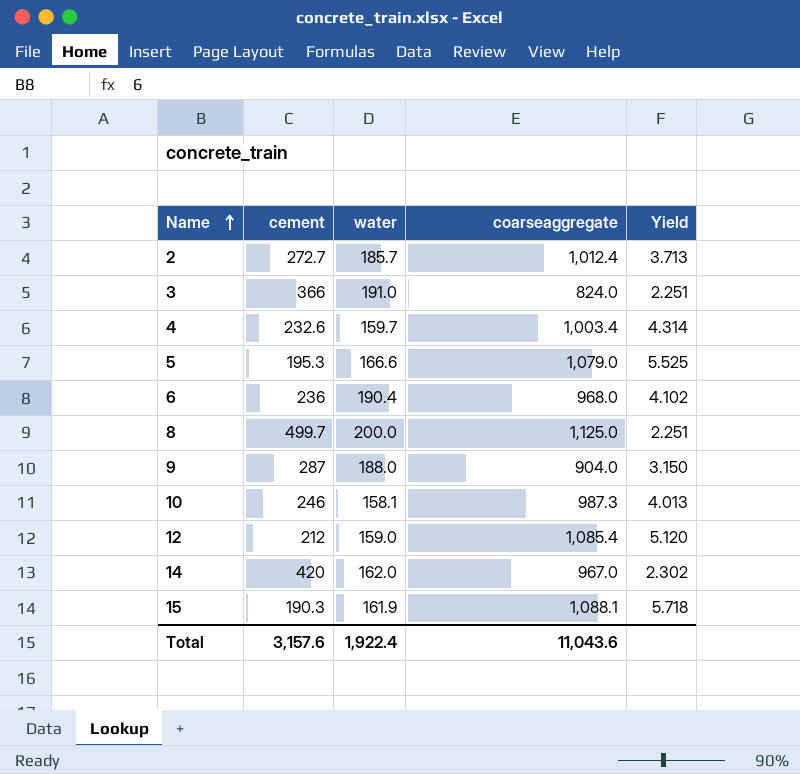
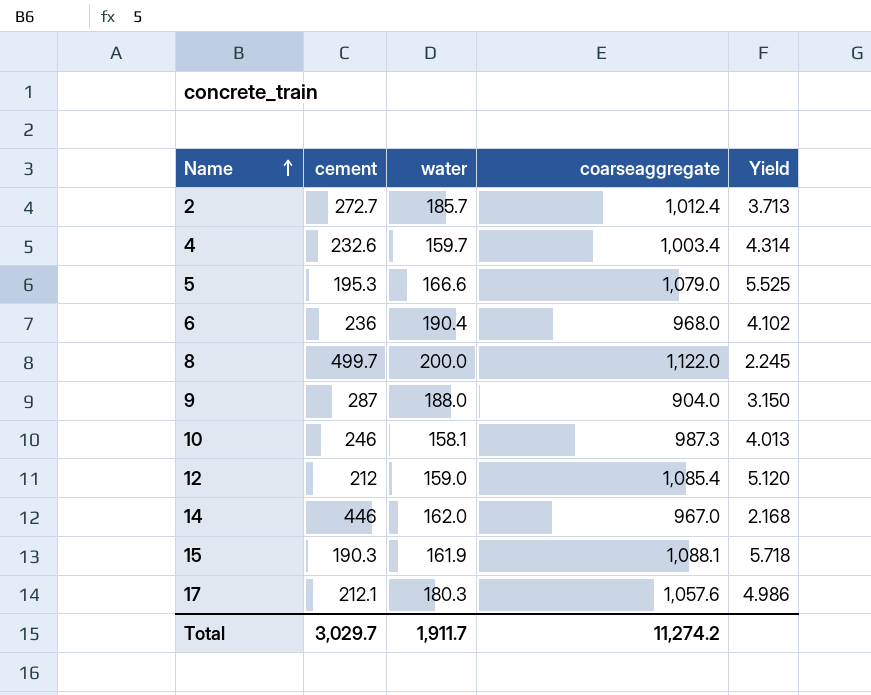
row 3: 366 | 191.0 | 824.0 | 2.251 -> none
8 | coarseaggregate: 1,125.0 -> 1,122.0
8 | Yield: 2.251 -> 2.245
14 | cement: 420 -> 446
14 | Yield: 2.302 -> 2.168
row 17: none -> 212.1 | 180.3 | 1,057.6 | 4.986
Total | cement: 3,157.6 -> 3,029.7
Total | water: 1,922.4 -> 1,911.7
Total | coarseaggregate: 11,043.6 -> 11,274.2

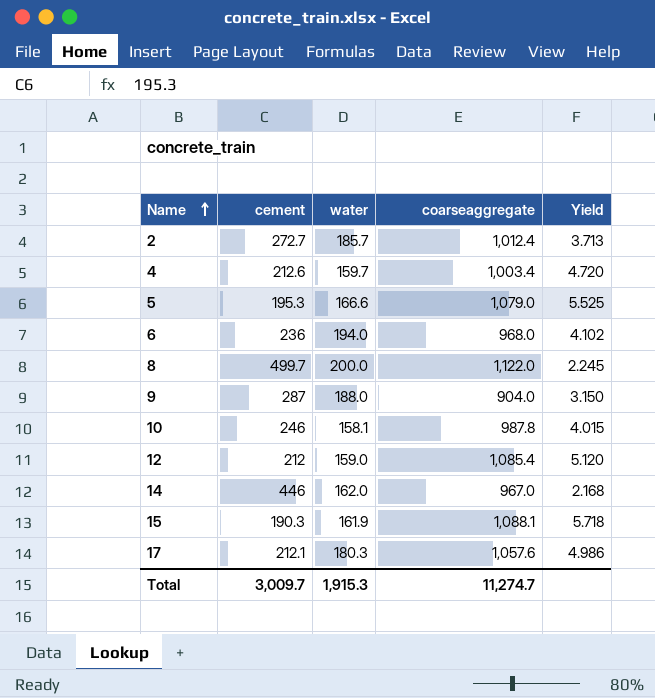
4 | cement: 232.6 -> 212.6
4 | Yield: 4.314 -> 4.720
6 | water: 190.4 -> 194.0
10 | coarseaggregate: 987.3 -> 987.8
10 | Yield: 4.013 -> 4.015
Total | cement: 3,029.7 -> 3,009.7
Total | water: 1,911.7 -> 1,915.3
Total | coarseaggregate: 11,274.2 -> 11,274.7

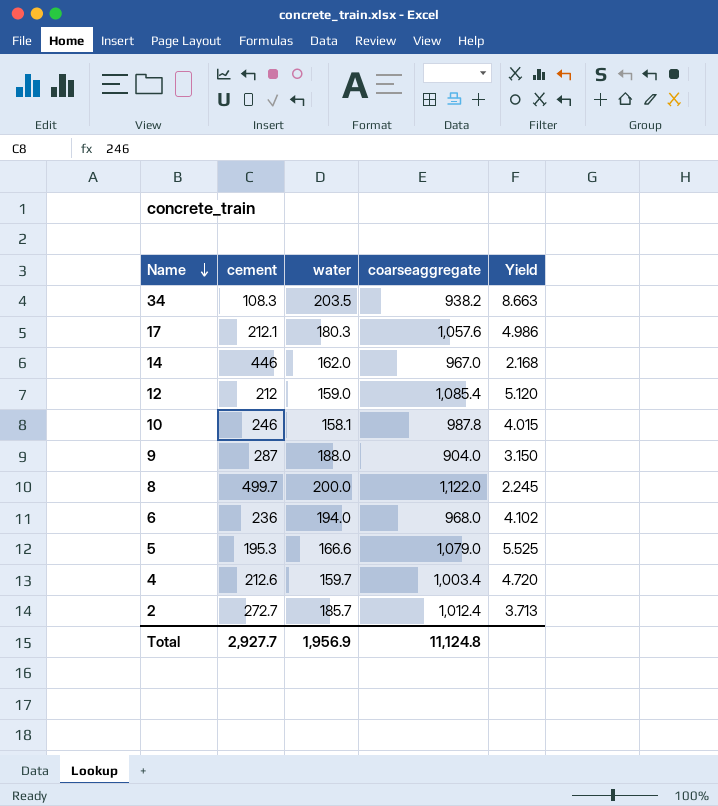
row order: Name ascending -> Name descending
row 15: 190.3 | 161.9 | 1,088.1 | 5.718 -> none
row 34: none -> 108.3 | 203.5 | 938.2 | 8.663
Total | cement: 3,009.7 -> 2,927.7
Total | water: 1,915.3 -> 1,956.9
Total | coarseaggregate: 11,274.7 -> 11,124.8

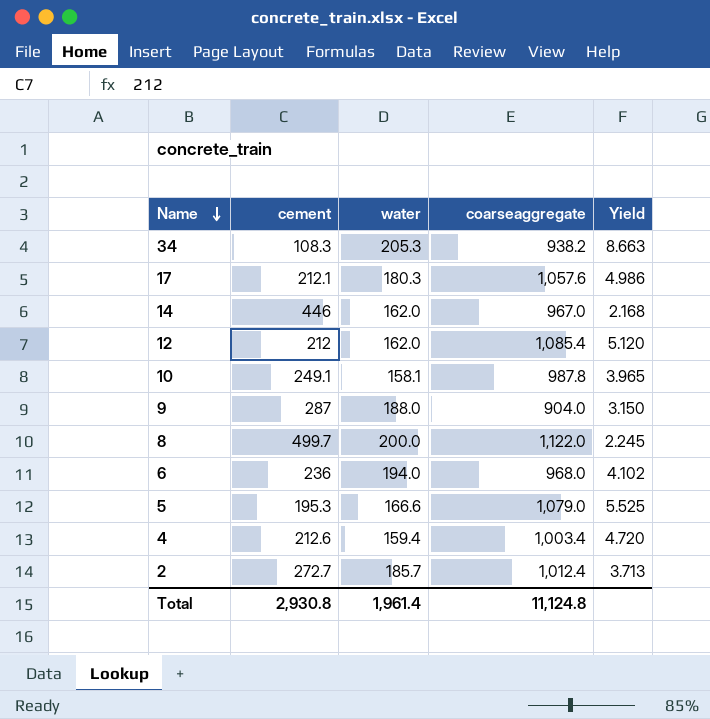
34 | water: 203.5 -> 205.3
12 | water: 159.0 -> 162.0
10 | cement: 246 -> 249.1
10 | Yield: 4.015 -> 3.965
4 | water: 159.7 -> 159.4
Total | cement: 2,927.7 -> 2,930.8
Total | water: 1,956.9 -> 1,961.4

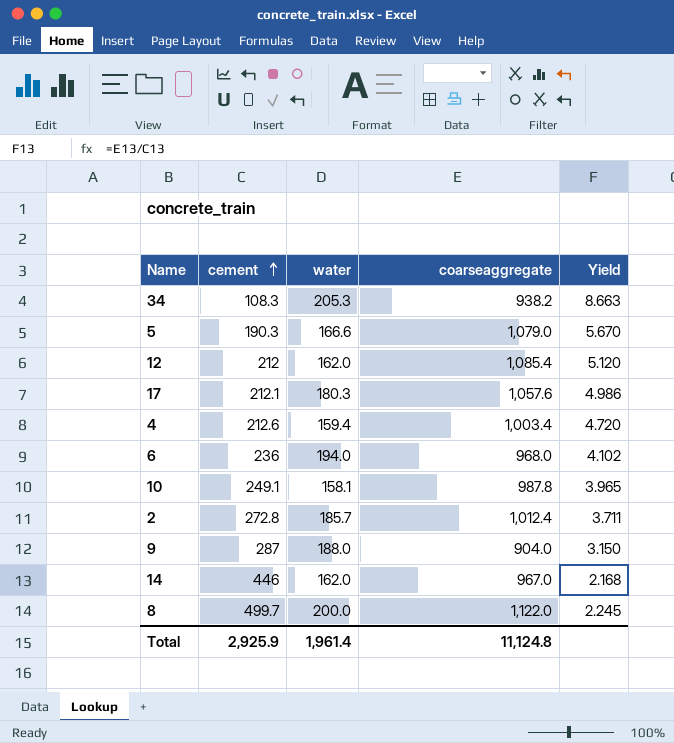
row order: Name descending -> cement ascending
5 | cement: 195.3 -> 190.3
5 | Yield: 5.525 -> 5.670
2 | cement: 272.7 -> 272.8
2 | Yield: 3.713 -> 3.711
Total | cement: 2,930.8 -> 2,925.9

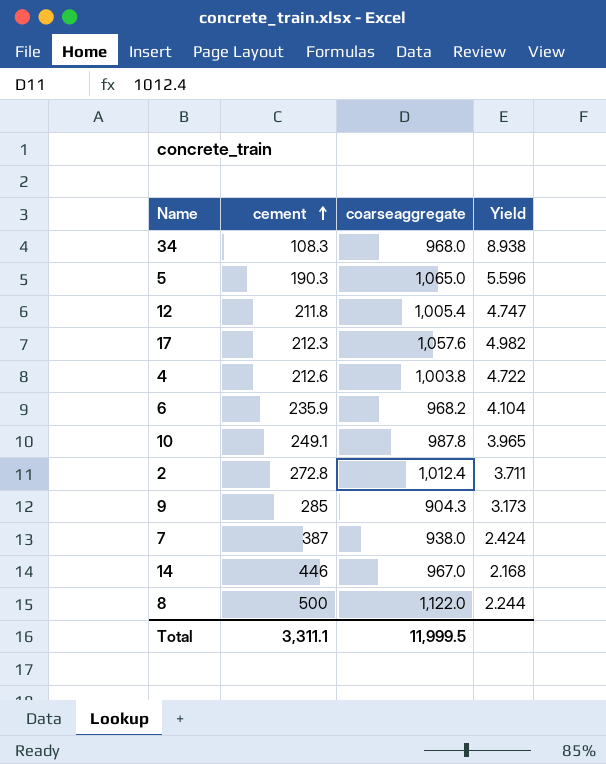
column water | position: 3 -> none
34 | coarseaggregate: 938.2 -> 968.0
34 | Yield: 8.663 -> 8.938
5 | coarseaggregate: 1,079.0 -> 1,065.0
5 | Yield: 5.670 -> 5.596
12 | cement: 212 -> 211.8
12 | coarseaggregate: 1,085.4 -> 1,005.4
12 | Yield: 5.120 -> 4.747
17 | cement: 212.1 -> 212.3
17 | Yield: 4.986 -> 4.982
4 | coarseaggregate: 1,003.4 -> 1,003.8
4 | Yield: 4.720 -> 4.722
6 | cement: 236 -> 235.9
6 | coarseaggregate: 968.0 -> 968.2
6 | Yield: 4.102 -> 4.104
9 | cement: 287 -> 285
9 | coarseaggregate: 904.0 -> 904.3
9 | Yield: 3.150 -> 3.173
row 7: none -> 387 | 938.0 | 2.424
8 | cement: 499.7 -> 500
8 | Yield: 2.245 -> 2.244
Total | cement: 2,925.9 -> 3,311.1
Total | coarseaggregate: 11,124.8 -> 11,999.5

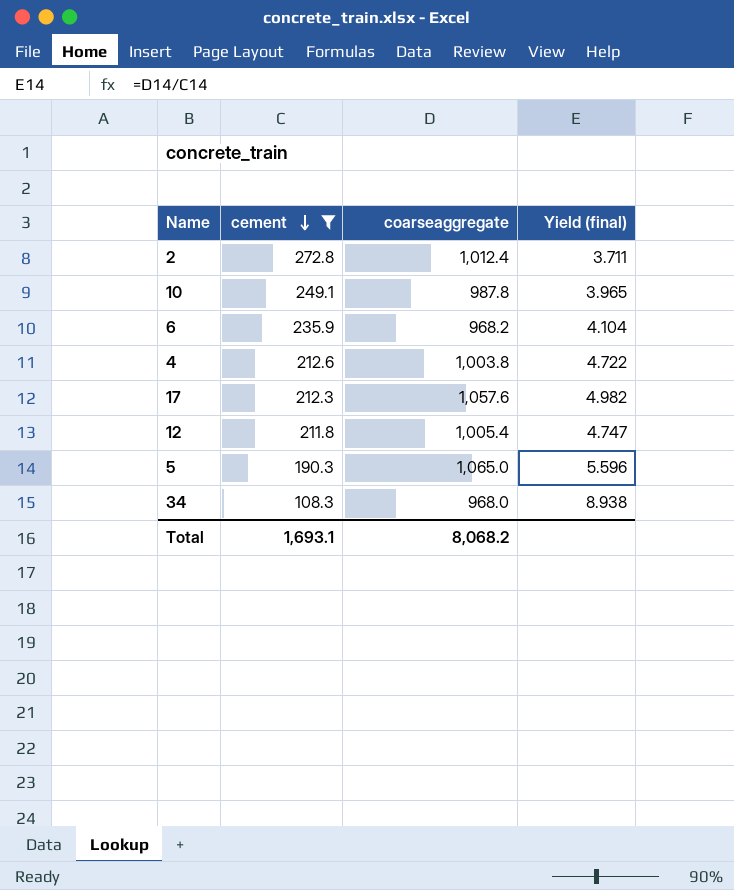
filter: none -> cement <= 272.8
row order: cement ascending -> cement descending
column name: Yield -> Yield (final)
Total | cement: 3,311.1 -> 1,693.1
Total | coarseaggregate: 11,999.5 -> 8,068.2

